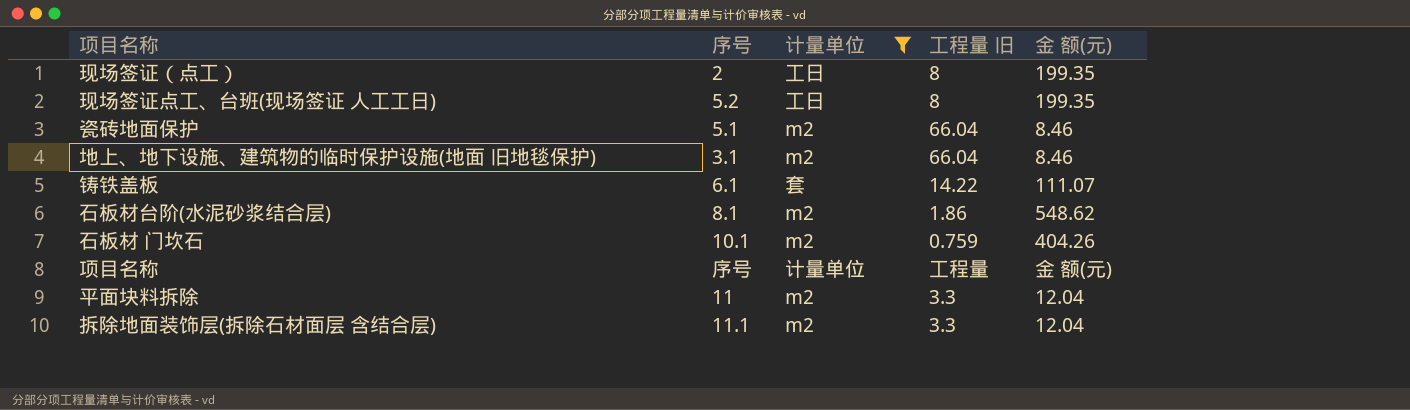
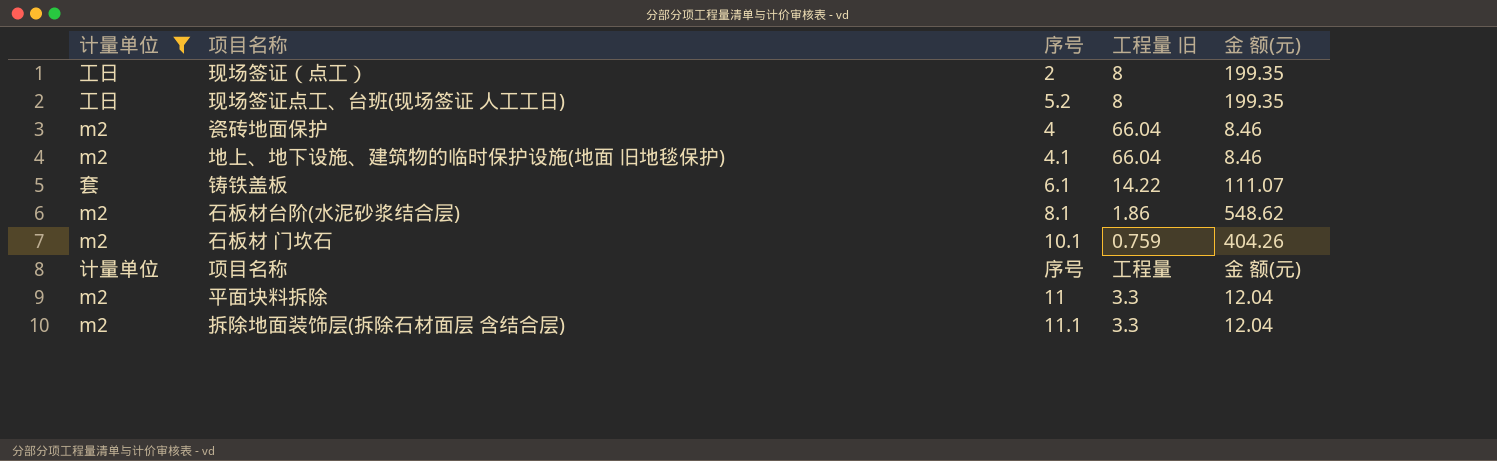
column 计量单位 | position: 3 -> 1
瓷砖地面保护 | 序号: 5.1 -> 4
地上、地下设施、建筑物的临时保护设施(地面 旧地毯保护) | 序号: 3.1 -> 4.1

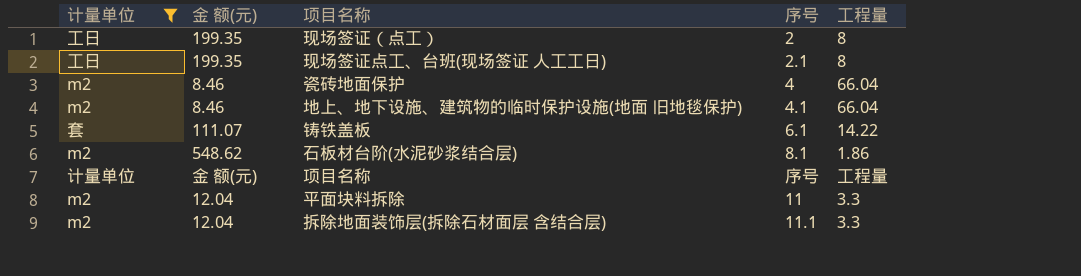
column 金 额(元) | position: 5 -> 2
column name: 工程量 旧 -> 工程量
row 石板材 门坎石: m2 | 10.1 | 0.759 | 404.26 -> none
现场签证点工、台班(现场签证 人工工日) | 序号: 5.2 -> 2.1

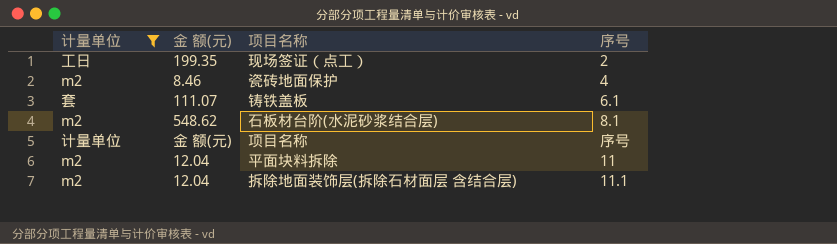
column 工程量 | position: 5 -> none
row 现场签证点工、台班(现场签证 人工工日): 工日 | 199.35 | 2.1 | 8 -> none
row 地上、地下设施、建筑物的临时保护设施(地面 旧地毯保护): m2 | 8.46 | 4.1 | 66.04 -> none

